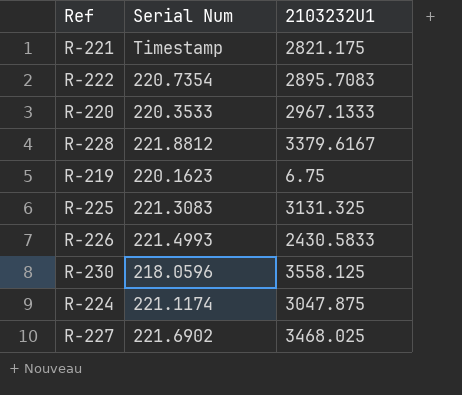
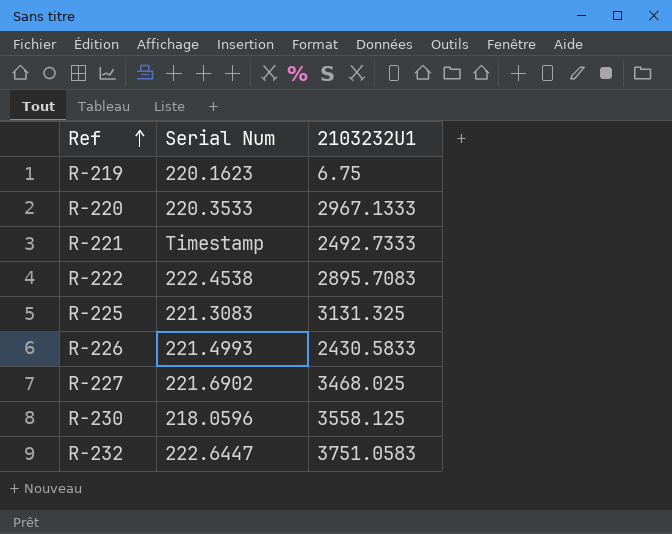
row order: none -> Ref ascending
row R-228: 221.8812 | 3379.6167 -> none
row R-224: 221.1174 | 3047.875 -> none
R-221 | 2103232U1: 2821.175 -> 2492.7333
R-222 | Serial Num: 220.7354 -> 222.4538
row R-232: none -> 222.6447 | 3751.0583

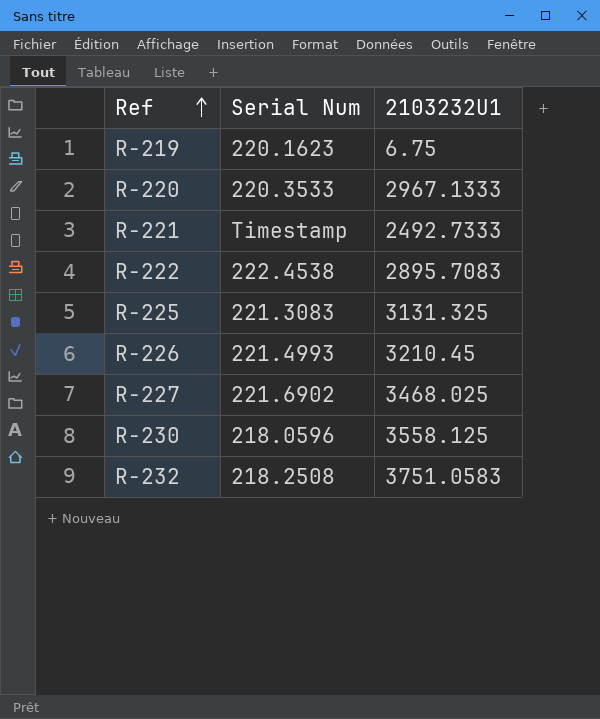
R-226 | 2103232U1: 2430.5833 -> 3210.45
R-232 | Serial Num: 222.6447 -> 218.2508

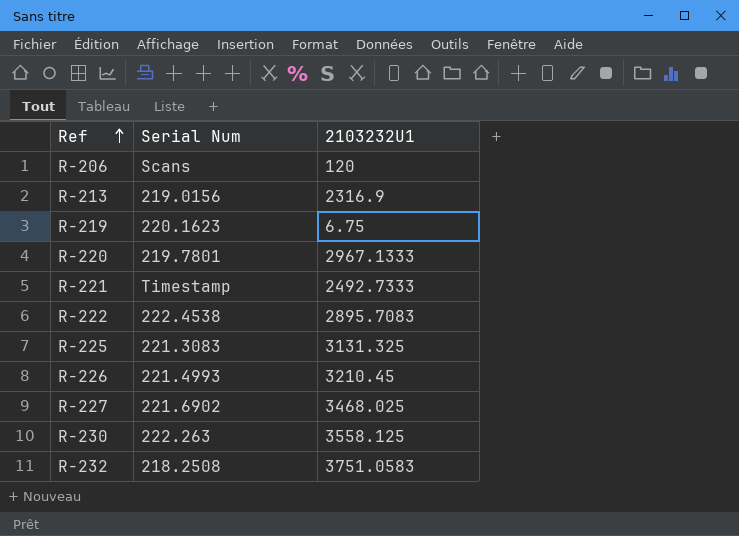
row R-206: none -> Scans | 120
row R-213: none -> 219.0156 | 2316.9
R-220 | Serial Num: 220.3533 -> 219.7801
R-230 | Serial Num: 218.0596 -> 222.263

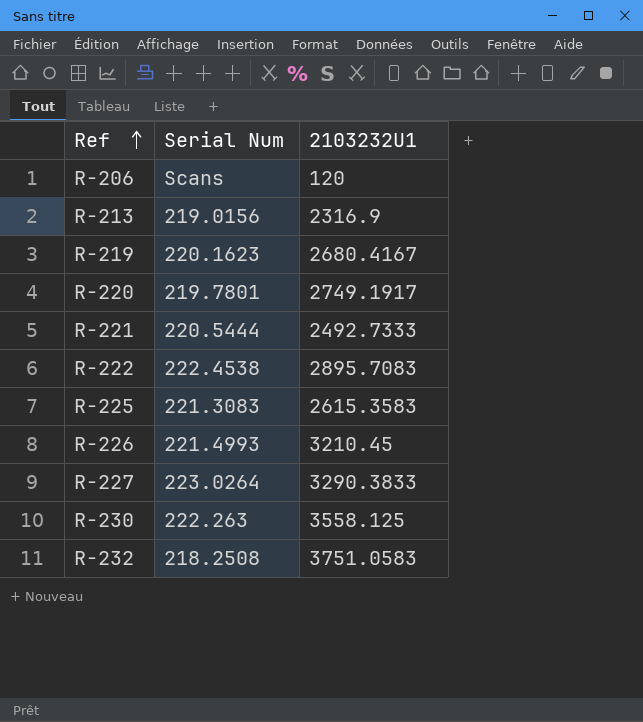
R-219 | 2103232U1: 6.75 -> 2680.4167
R-220 | 2103232U1: 2967.1333 -> 2749.1917
R-221 | Serial Num: Timestamp -> 220.5444
R-225 | 2103232U1: 3131.325 -> 2615.3583
R-227 | Serial Num: 221.6902 -> 223.0264
R-227 | 2103232U1: 3468.025 -> 3290.3833

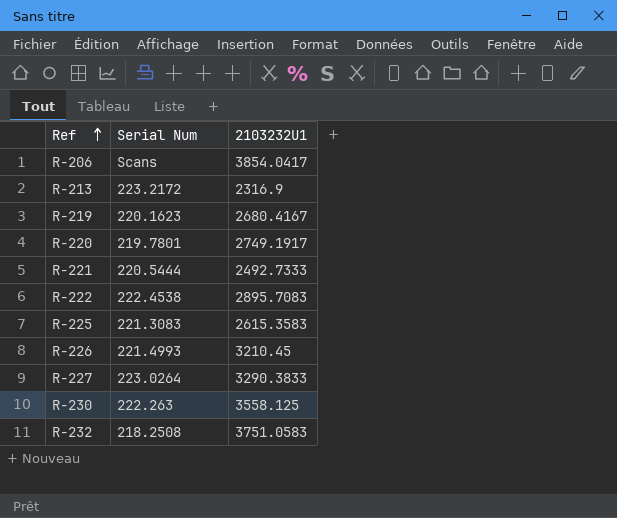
R-206 | 2103232U1: 120 -> 3854.0417
R-213 | Serial Num: 219.0156 -> 223.2172

